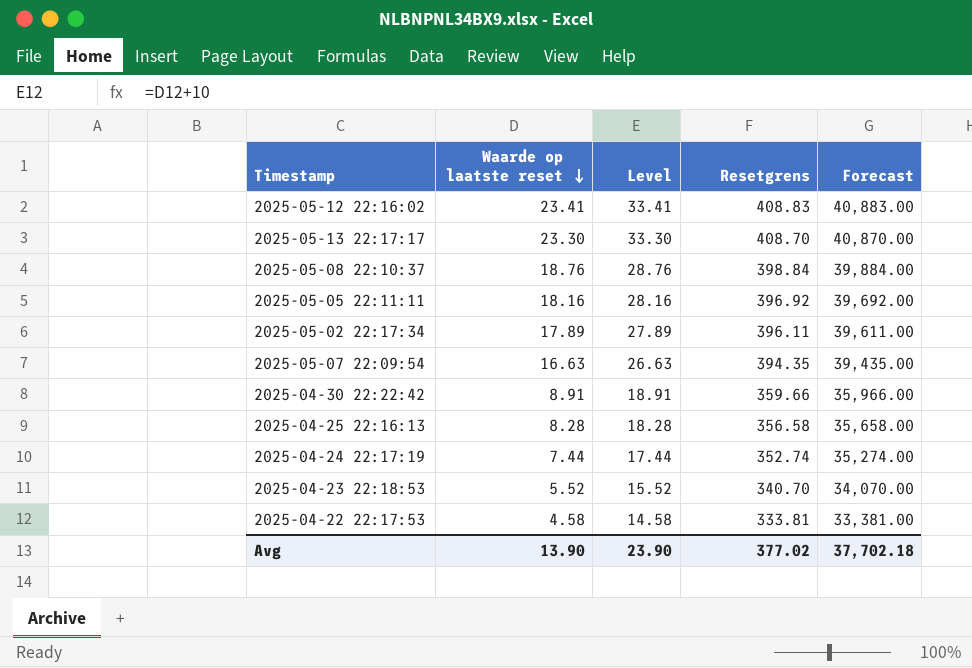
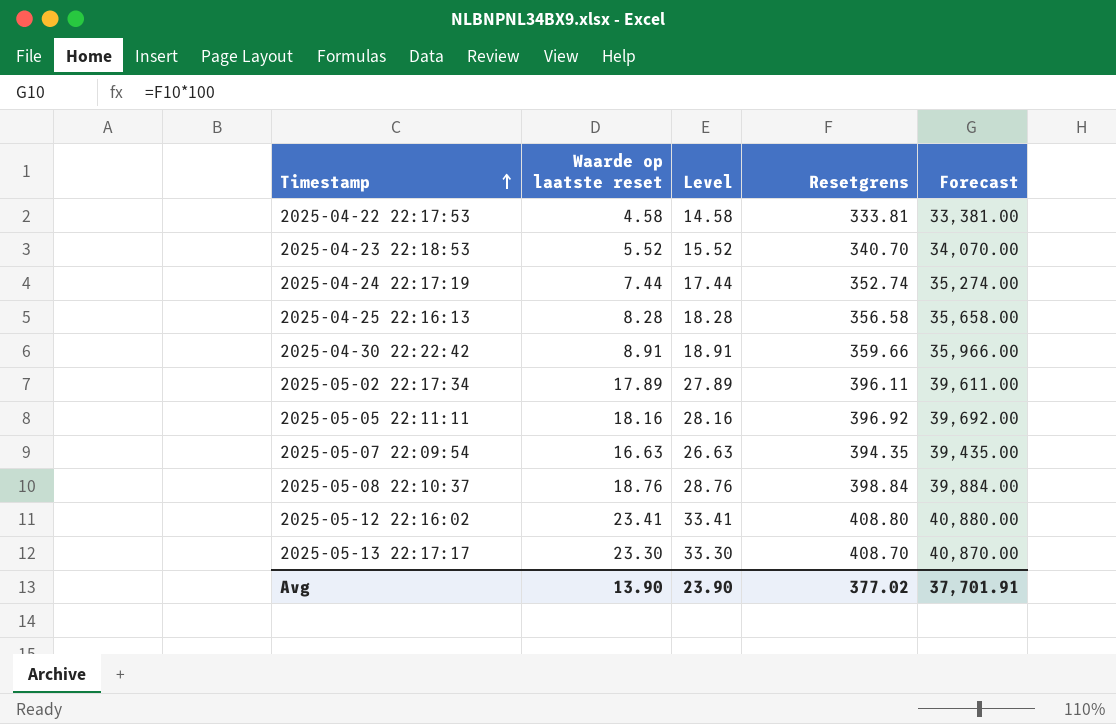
row order: Waarde op laatste reset descending -> Timestamp ascending
2025-05-12 22:16:02 | Resetgrens: 408.83 -> 408.80
2025-05-12 22:16:02 | Forecast: 40,883.00 -> 40,880.00
Avg | Forecast: 37,702.18 -> 37,701.91

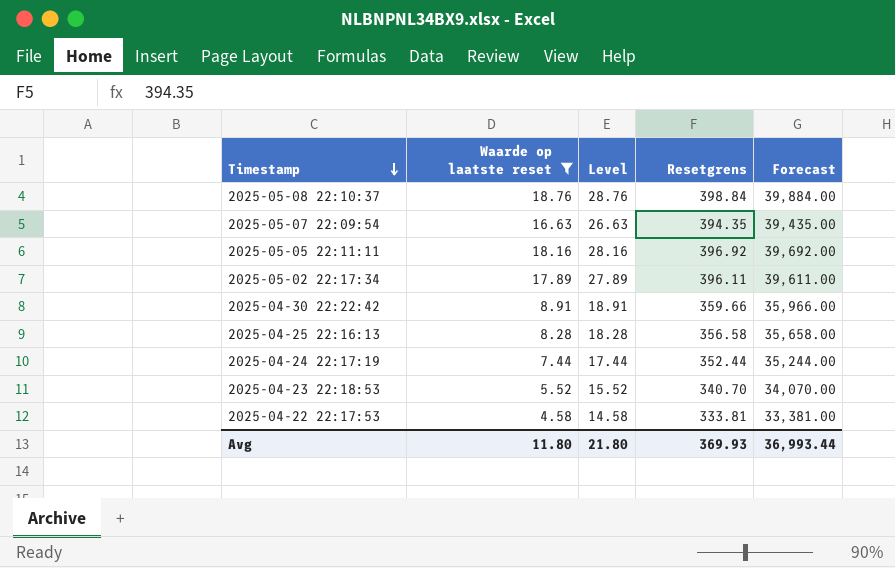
filter: none -> Waarde op laatste reset <= 18.76
row order: Timestamp ascending -> Timestamp descending
2025-04-24 22:17:19 | Resetgrens: 352.74 -> 352.44
2025-04-24 22:17:19 | Forecast: 35,274.00 -> 35,244.00
Avg | Waarde op laatste reset: 13.90 -> 11.80
Avg | Level: 23.90 -> 21.80
Avg | Resetgrens: 377.02 -> 369.93
Avg | Forecast: 37,701.91 -> 36,993.44

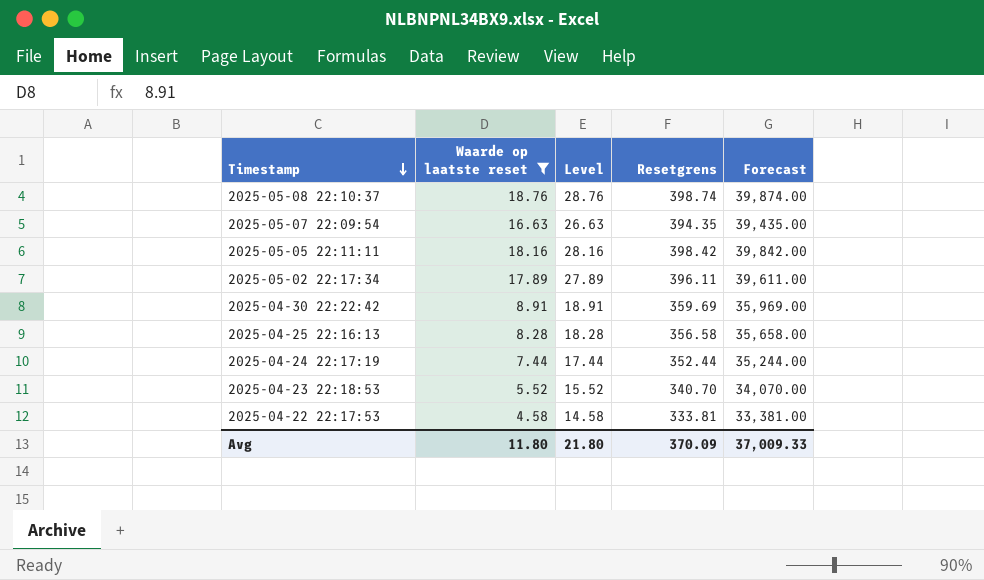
2025-05-08 22:10:37 | Resetgrens: 398.84 -> 398.74
2025-05-08 22:10:37 | Forecast: 39,884.00 -> 39,874.00
2025-05-05 22:11:11 | Resetgrens: 396.92 -> 398.42
2025-05-05 22:11:11 | Forecast: 39,692.00 -> 39,842.00
2025-04-30 22:22:42 | Resetgrens: 359.66 -> 359.69
2025-04-30 22:22:42 | Forecast: 35,966.00 -> 35,969.00
Avg | Resetgrens: 369.93 -> 370.09
Avg | Forecast: 36,993.44 -> 37,009.33

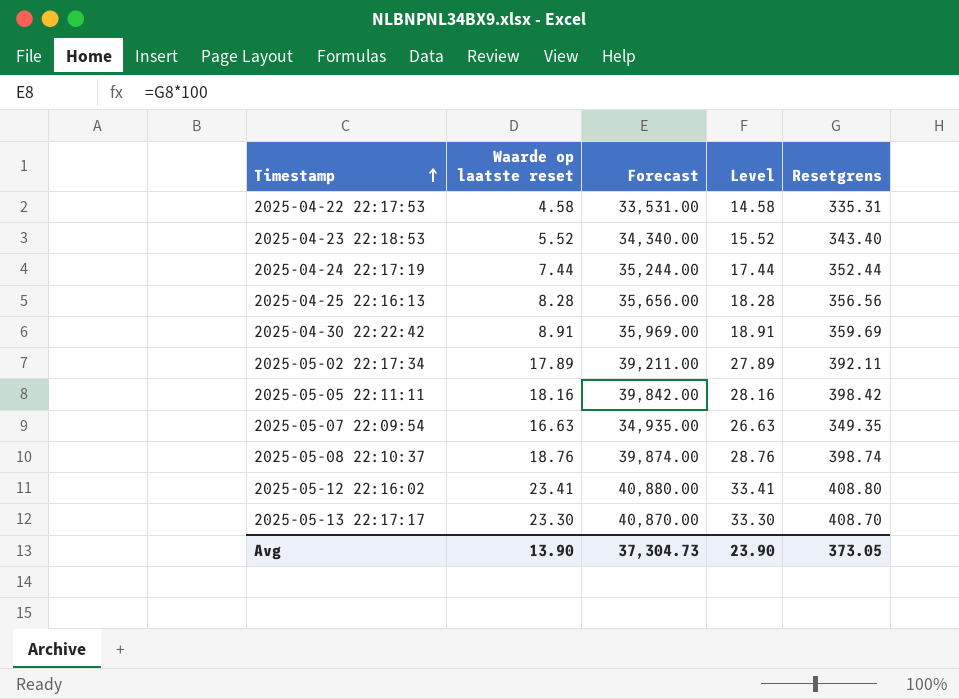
filter: Waarde op laatste reset <= 18.76 -> none
row order: Timestamp descending -> Timestamp ascending
column Forecast | position: 5 -> 3
2025-04-22 22:17:53 | Forecast: 33,381.00 -> 33,531.00
2025-04-22 22:17:53 | Resetgrens: 333.81 -> 335.31
2025-04-23 22:18:53 | Forecast: 34,070.00 -> 34,340.00
2025-04-23 22:18:53 | Resetgrens: 340.70 -> 343.40
2025-04-25 22:16:13 | Forecast: 35,658.00 -> 35,656.00
2025-04-25 22:16:13 | Resetgrens: 356.58 -> 356.56
2025-05-02 22:17:34 | Forecast: 39,611.00 -> 39,211.00
2025-05-02 22:17:34 | Resetgrens: 396.11 -> 392.11
2025-05-07 22:09:54 | Forecast: 39,435.00 -> 34,935.00
2025-05-07 22:09:54 | Resetgrens: 394.35 -> 349.35
Avg | Waarde op laatste reset: 11.80 -> 13.90
Avg | Forecast: 37,009.33 -> 37,304.73
Avg | Level: 21.80 -> 23.90
Avg | Resetgrens: 370.09 -> 373.05

